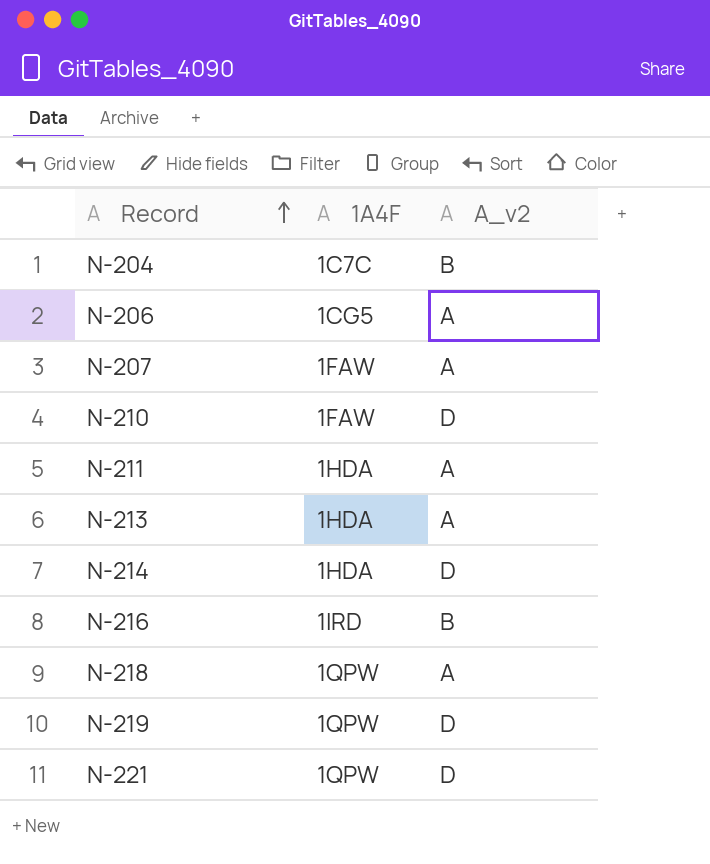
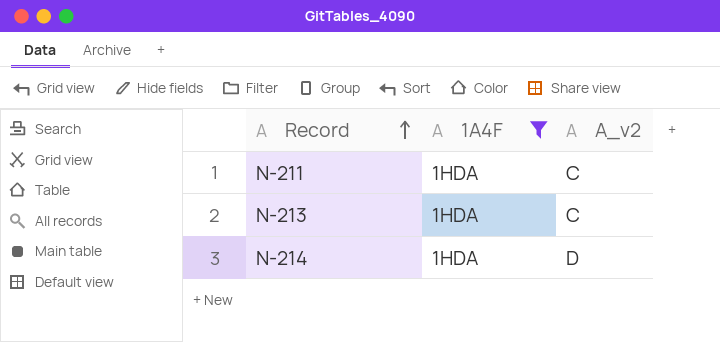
filter: none -> 1A4F = 1HDA
N-211 | A_v2: A -> C
N-213 | A_v2: A -> C

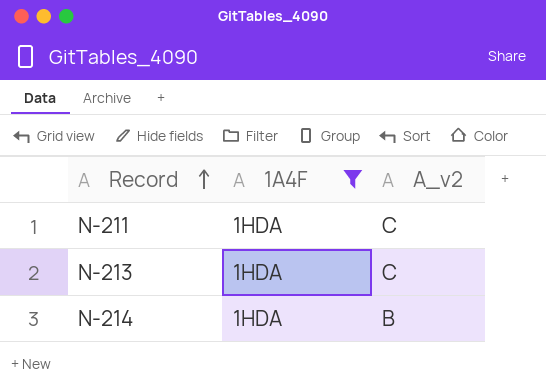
N-214 | A_v2: D -> B

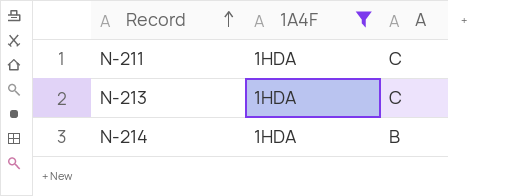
column name: A_v2 -> A

